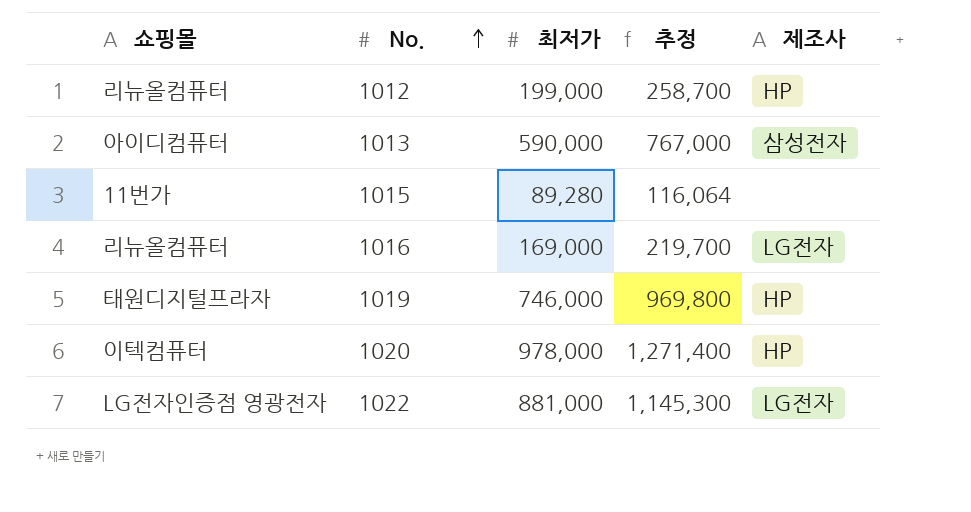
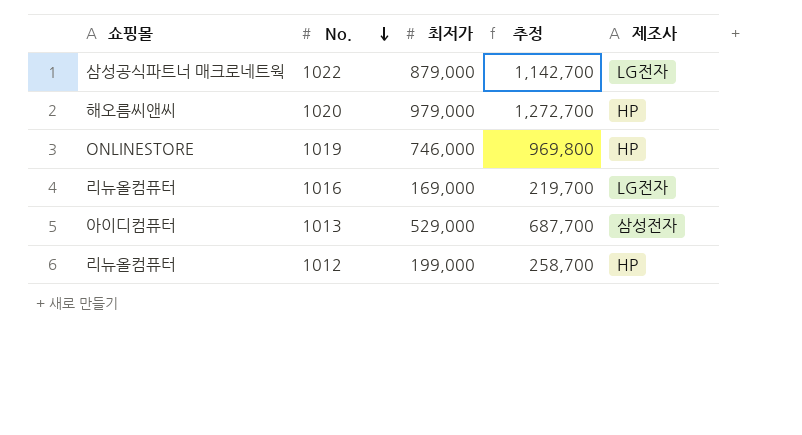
row order: No. ascending -> No. descending
row 1015: 11번가 | 89,280 | 116,064 | none -> none
1022 | 쇼핑몰: LG전자인증점 영광전자 -> 삼성공식파트너 매크로네트웍
1022 | 최저가: 881,000 -> 879,000
1022 | 추정: 1,145,300 -> 1,142,700
1020 | 쇼핑몰: 이텍컴퓨터 -> 해오름씨앤씨
1020 | 최저가: 978,000 -> 979,000
1020 | 추정: 1,271,400 -> 1,272,700
1019 | 쇼핑몰: 태원디지털프라자 -> ONLINESTORE
1013 | 최저가: 590,000 -> 529,000
1013 | 추정: 767,000 -> 687,700

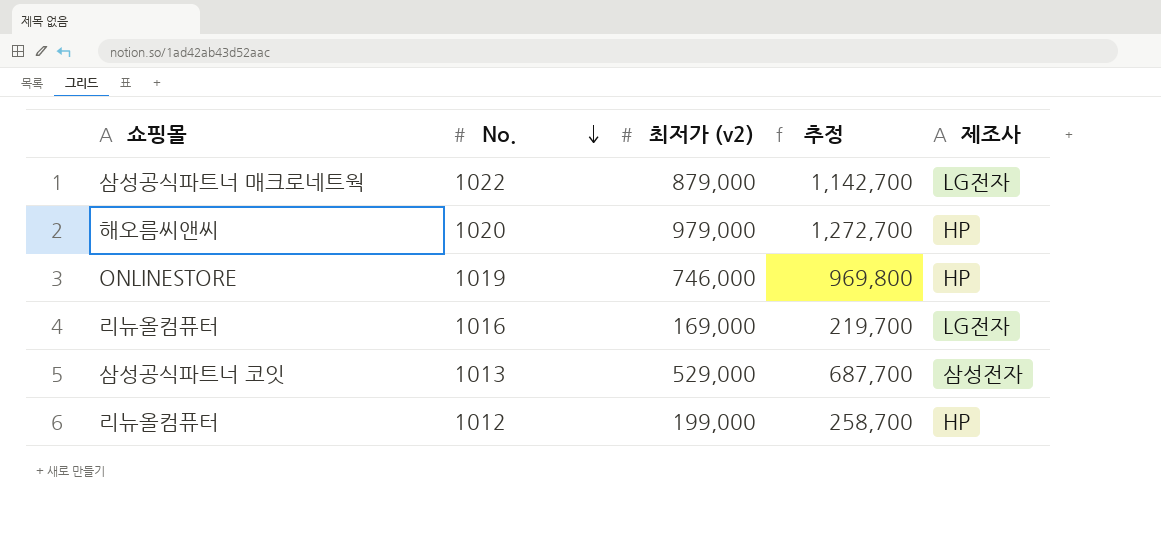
column name: 최저가 -> 최저가 (v2)
1013 | 쇼핑몰: 아이디컴퓨터 -> 삼성공식파트너 코잇

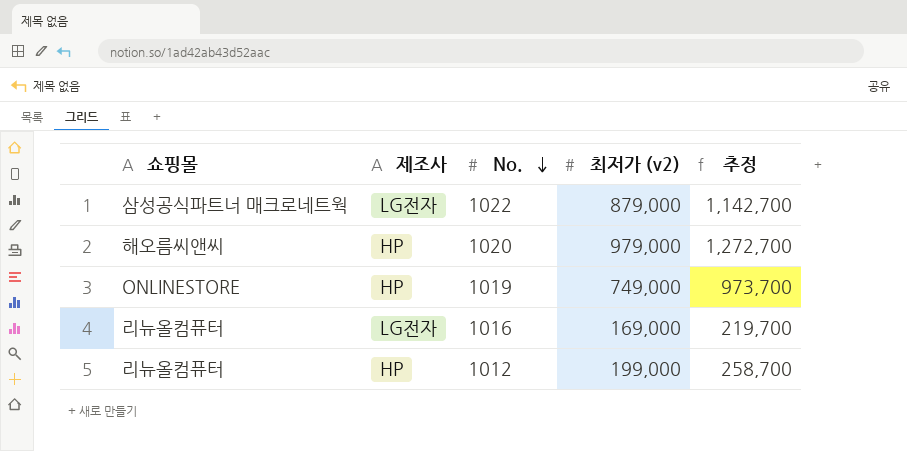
column 제조사 | position: 5 -> 2
row 1013: 삼성공식파트너 코잇 | 529,000 | 687,700 | 삼성전자 -> none
1019 | 최저가 (v2): 746,000 -> 749,000
1019 | 추정: 969,800 -> 973,700

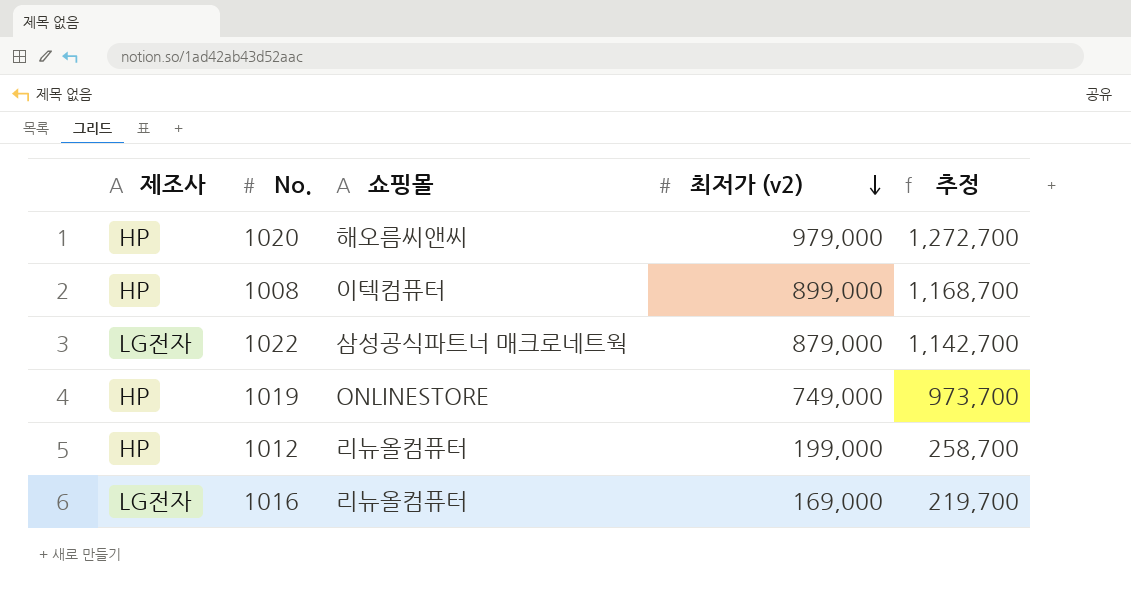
row order: No. descending -> 최저가 (v2) descending
column 쇼핑몰 | position: 1 -> 3
row 1008: none -> HP | 이텍컴퓨터 | 899,000 | 1,168,700

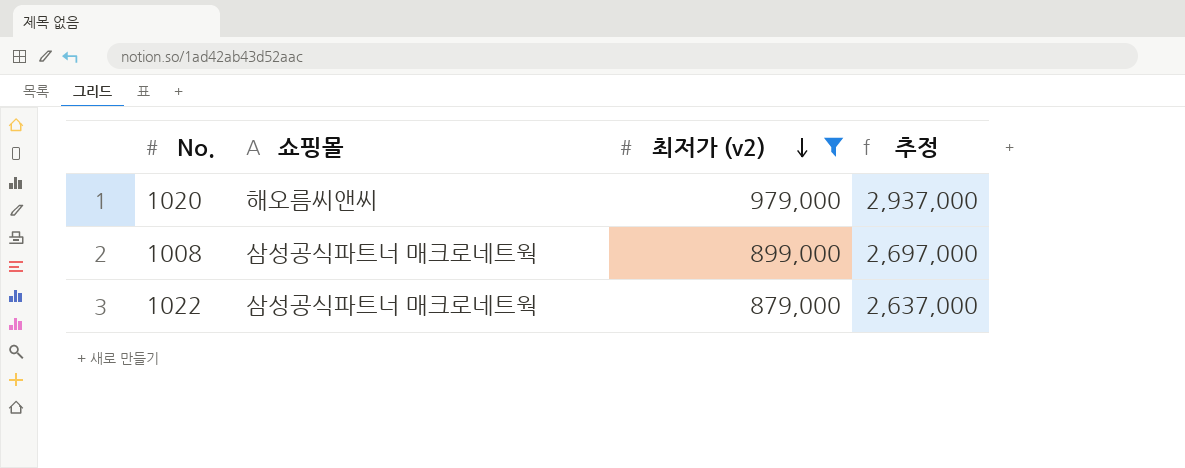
filter: none -> 최저가 (v2) >= 879,000
column 제조사 | position: 1 -> none
column 추정 | formula: [최저가 (v2)] * 1.3 -> [최저가 (v2)] * 3
1008 | 쇼핑몰: 이텍컴퓨터 -> 삼성공식파트너 매크로네트웍

